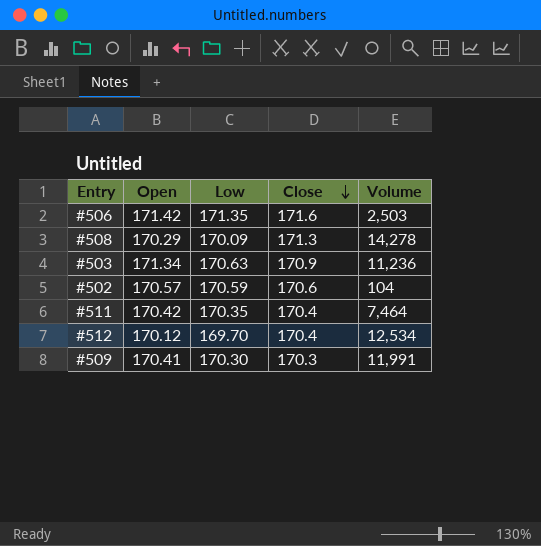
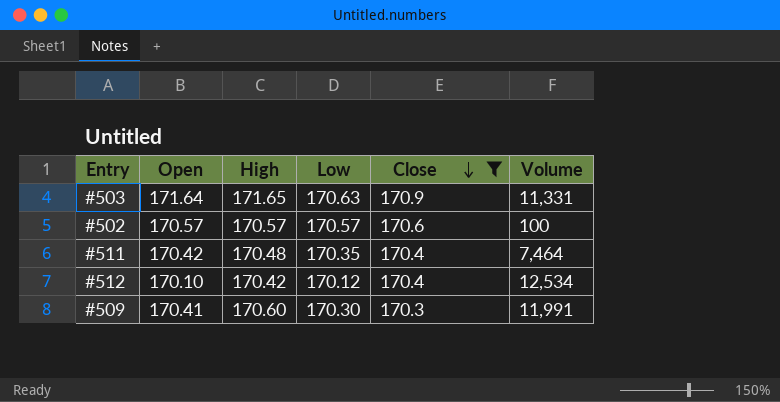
filter: none -> Close <= 170.9
column High | position: none -> 3
#503 | Open: 171.34 -> 171.64
#503 | Volume: 11,236 -> 11,331
#502 | Low: 170.59 -> 170.57
#502 | Volume: 104 -> 100
#512 | Open: 170.12 -> 170.10
#512 | Low: 169.70 -> 170.12

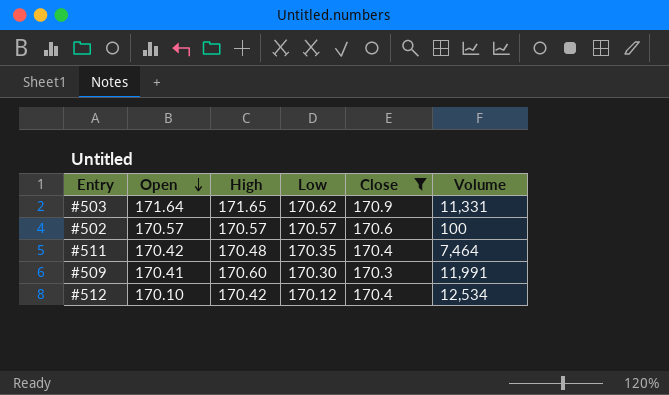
row order: Close descending -> Open descending
#503 | Low: 170.63 -> 170.62

